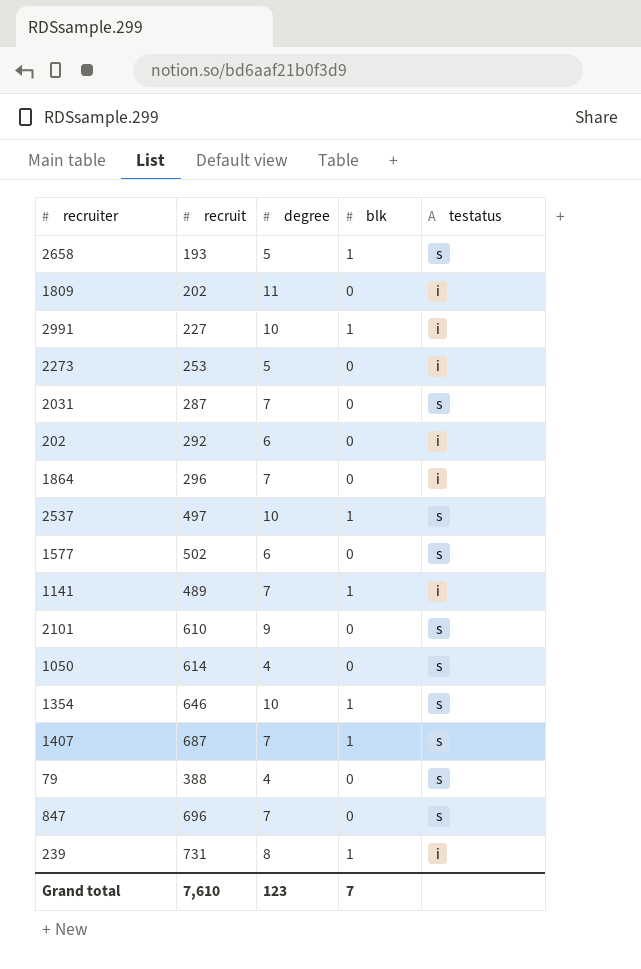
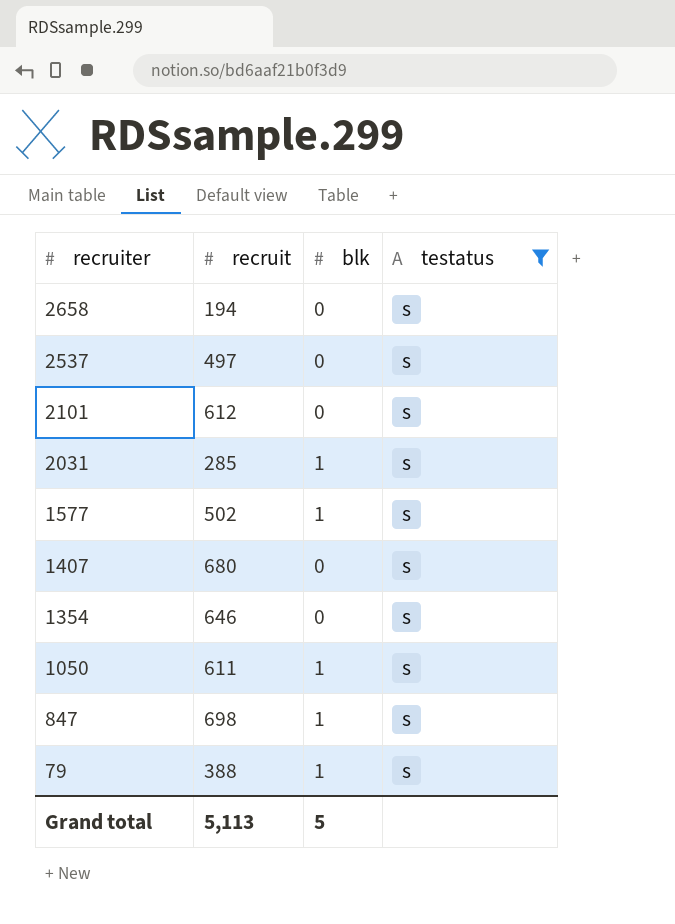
filter: none -> testatus = s
row order: none -> recruiter descending
column degree | position: 3 -> none
2658 | recruit: 193 -> 194
2658 | blk: 1 -> 0
2537 | blk: 1 -> 0
2101 | recruit: 610 -> 612
2031 | recruit: 287 -> 285
2031 | blk: 0 -> 1
1577 | blk: 0 -> 1
1407 | recruit: 687 -> 680
1407 | blk: 1 -> 0
1354 | blk: 1 -> 0
1050 | recruit: 614 -> 611
1050 | blk: 0 -> 1
847 | recruit: 696 -> 698
847 | blk: 0 -> 1
79 | blk: 0 -> 1
Grand total | recruit: 7,610 -> 5,113
Grand total | blk: 7 -> 5

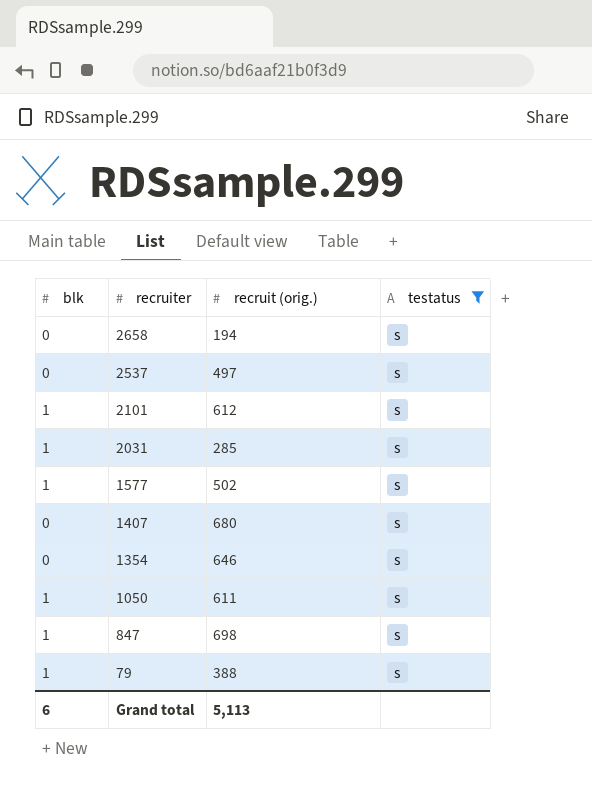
column blk | position: 3 -> 1
column name: recruit -> recruit (orig.)
2101 | blk: 0 -> 1
Grand total | blk: 5 -> 6

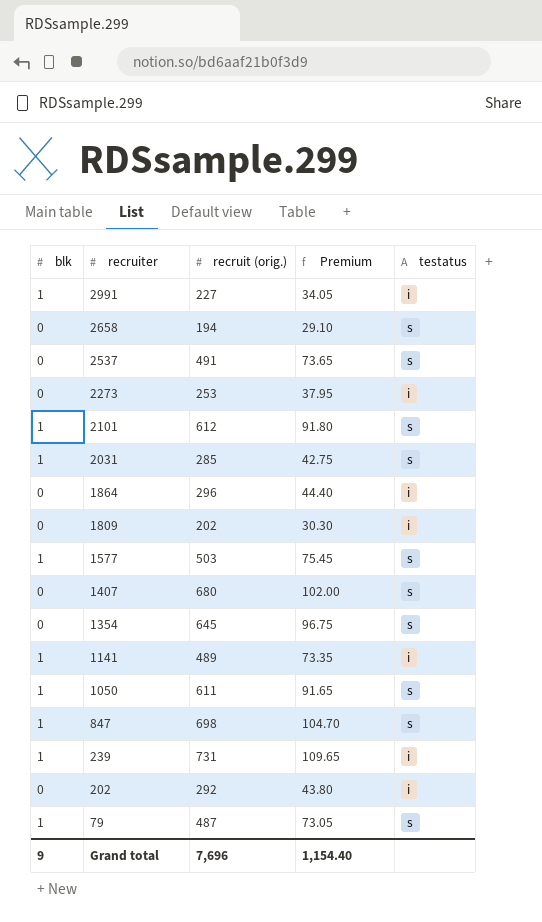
filter: testatus = s -> none
column Premium | formula: none -> [recruit (orig.)] * 0.15
2537 | recruit (orig.): 497 -> 491
1577 | recruit (orig.): 502 -> 503
1354 | recruit (orig.): 646 -> 645
79 | recruit (orig.): 388 -> 487
Grand total | blk: 6 -> 9
Grand total | recruit (orig.): 5,113 -> 7,696

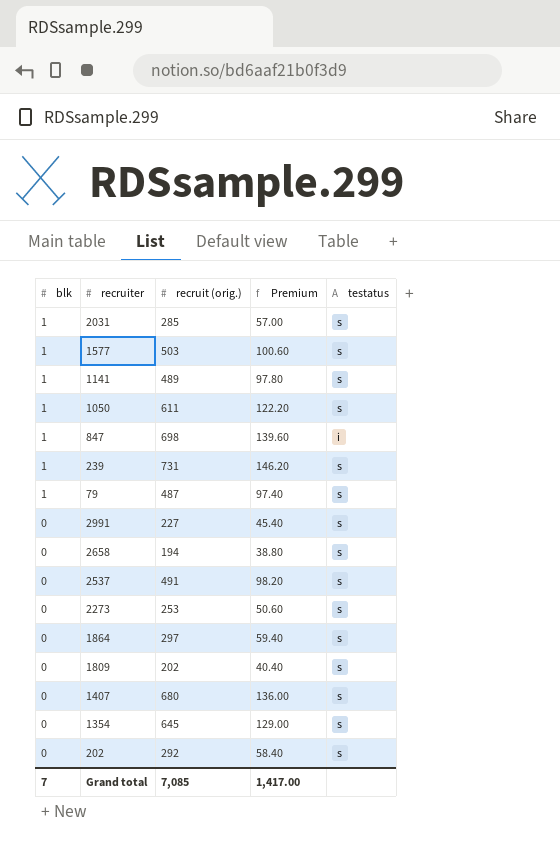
row order: recruiter descending -> blk descending
column Premium | formula: [recruit (orig.)] * 0.15 -> [recruit (orig.)] * 0.2
row 2101: 1 | 612 | 91.80 | s -> none
1141 | testatus: i -> s
847 | testatus: s -> i
239 | testatus: i -> s
2991 | blk: 1 -> 0
2991 | testatus: i -> s
2273 | testatus: i -> s
1864 | recruit (orig.): 296 -> 297
1864 | testatus: i -> s
1809 | testatus: i -> s
202 | testatus: i -> s
Grand total | blk: 9 -> 7
Grand total | recruit (orig.): 7,696 -> 7,085
Grand total | Premium: 1,154.40 -> 1,417.00

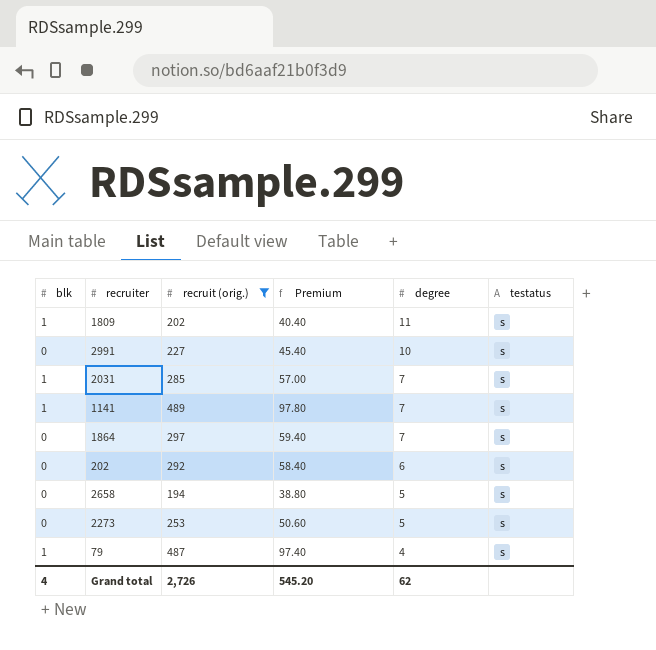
filter: none -> recruit (orig.) <= 489
row order: blk descending -> degree descending
column degree | position: none -> 5
1809 | blk: 0 -> 1
Grand total | blk: 7 -> 4
Grand total | recruit (orig.): 7,085 -> 2,726
Grand total | Premium: 1,417.00 -> 545.20

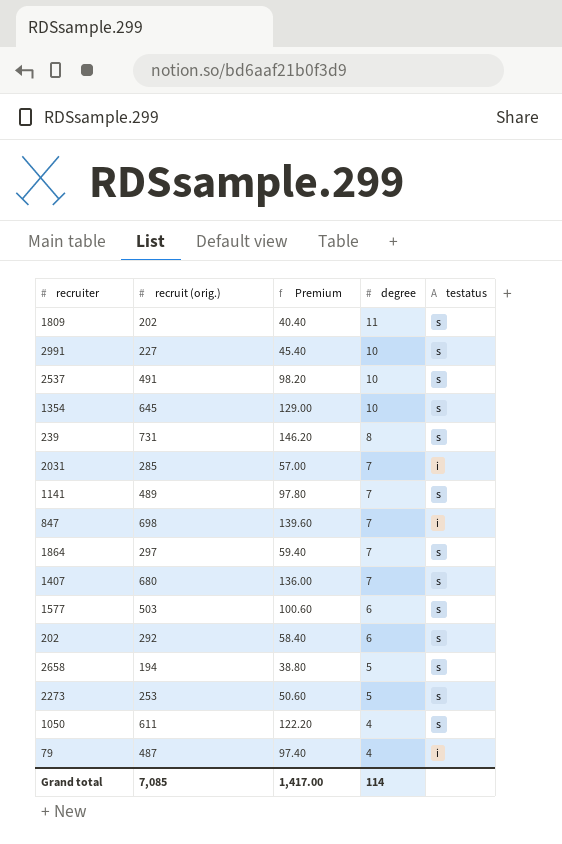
filter: recruit (orig.) <= 489 -> none
column blk | position: 1 -> none
2031 | testatus: s -> i
79 | testatus: s -> i
Grand total | recruit (orig.): 2,726 -> 7,085
Grand total | Premium: 545.20 -> 1,417.00
Grand total | degree: 62 -> 114

